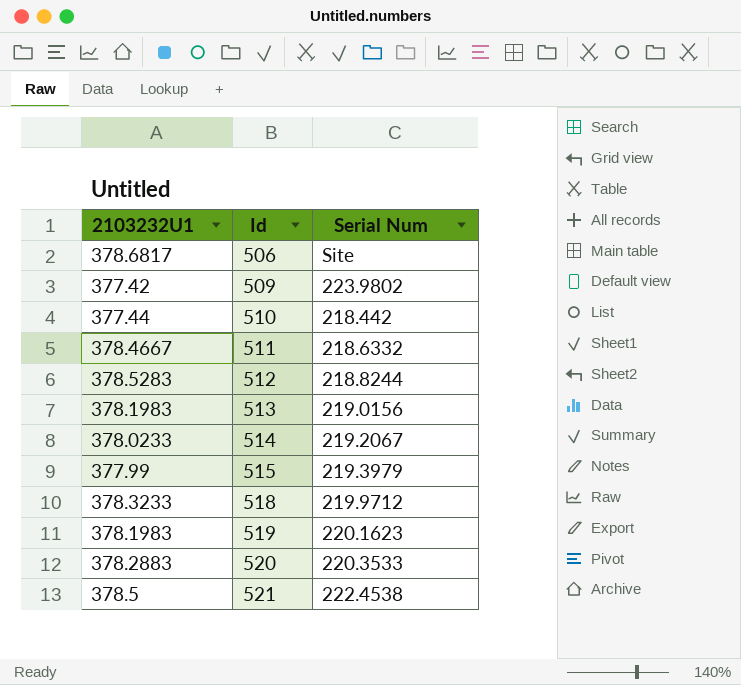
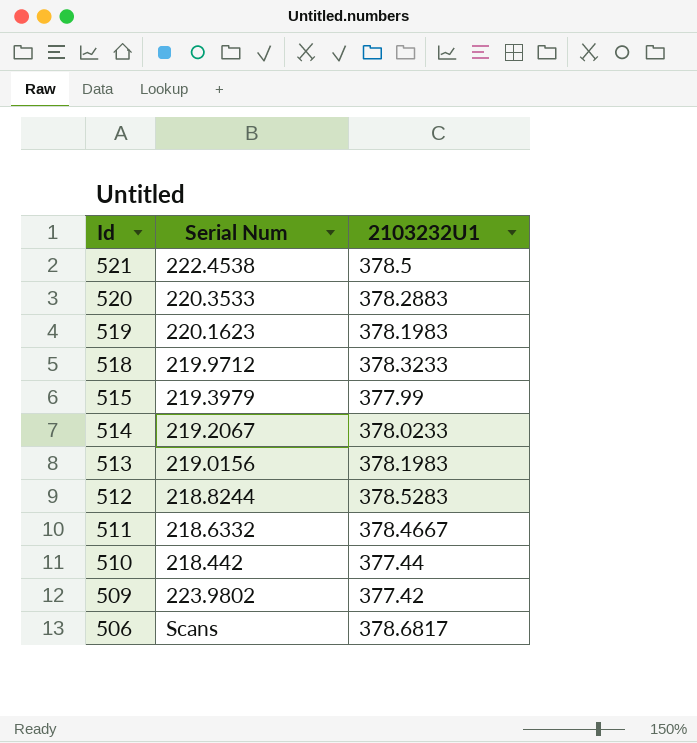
row order: Id ascending -> Id descending
column 2103232U1 | position: 1 -> 3
506 | Serial Num: Site -> Scans

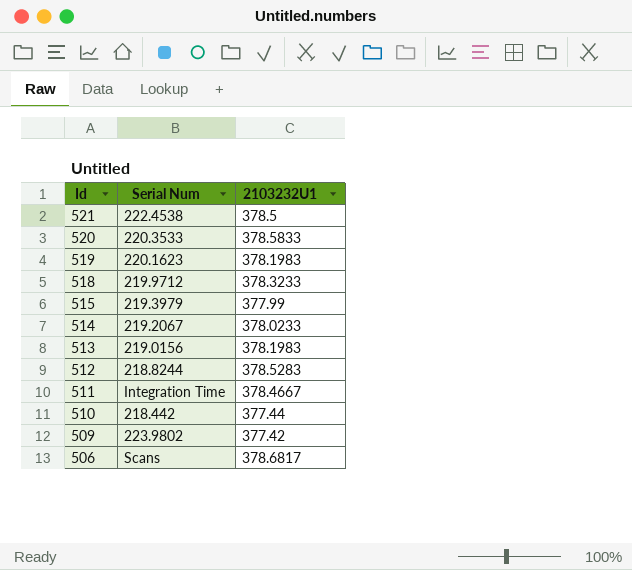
520 | 2103232U1: 378.2883 -> 378.5833
511 | Serial Num: 218.6332 -> Integration Time

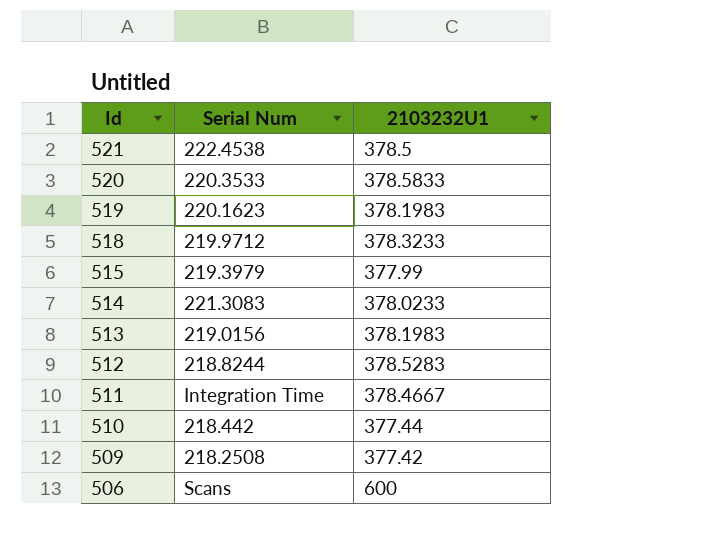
514 | Serial Num: 219.2067 -> 221.3083
509 | Serial Num: 223.9802 -> 218.2508
506 | 2103232U1: 378.6817 -> 600

